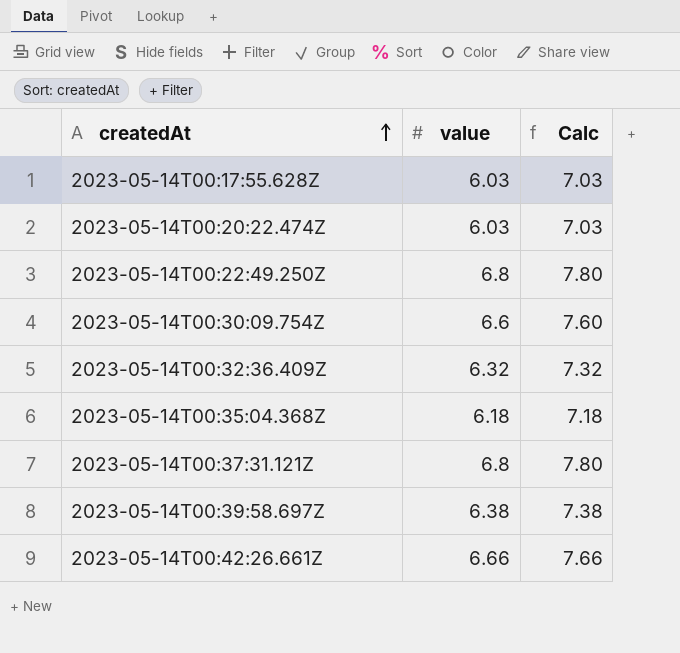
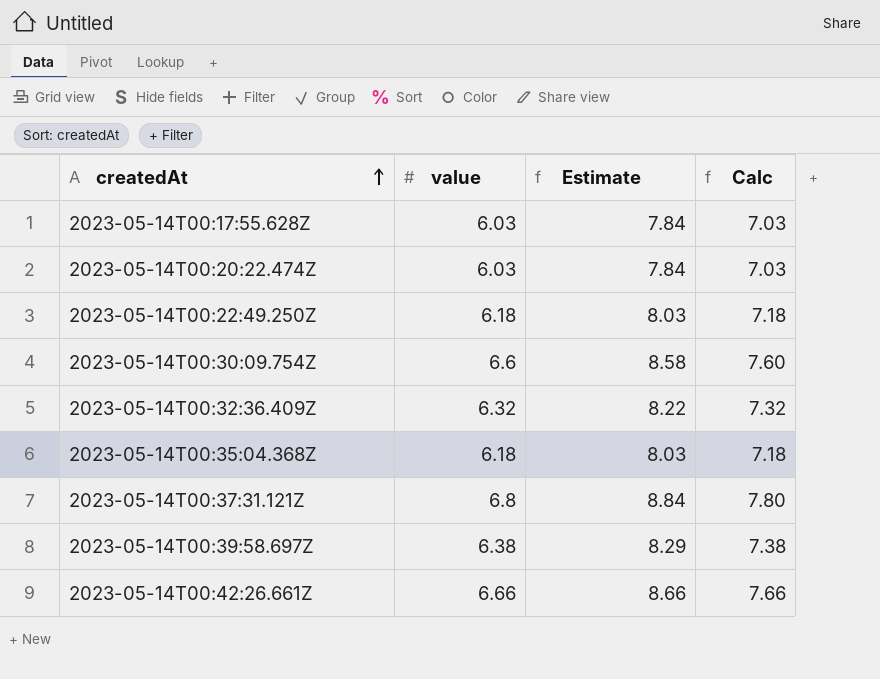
column Estimate | formula: none -> [value] * 1.3
2023-05-14T00:22:49.250Z | value: 6.8 -> 6.18
2023-05-14T00:22:49.250Z | Calc: 7.80 -> 7.18

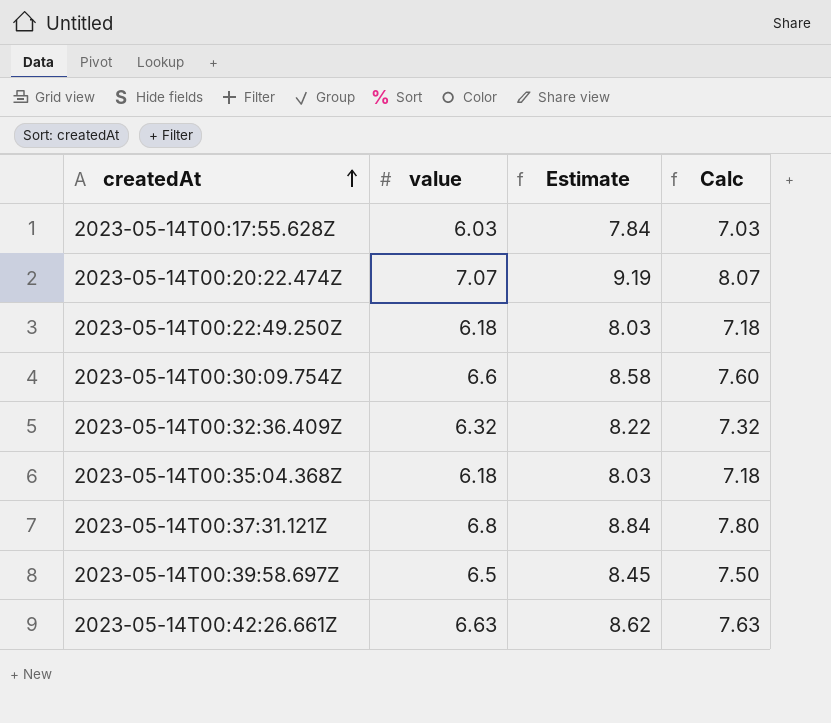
2023-05-14T00:20:22.474Z | value: 6.03 -> 7.07
2023-05-14T00:20:22.474Z | Estimate: 7.84 -> 9.19
2023-05-14T00:20:22.474Z | Calc: 7.03 -> 8.07
2023-05-14T00:39:58.697Z | value: 6.38 -> 6.5
2023-05-14T00:39:58.697Z | Estimate: 8.29 -> 8.45
2023-05-14T00:39:58.697Z | Calc: 7.38 -> 7.50
2023-05-14T00:42:26.661Z | value: 6.66 -> 6.63
2023-05-14T00:42:26.661Z | Estimate: 8.66 -> 8.62
2023-05-14T00:42:26.661Z | Calc: 7.66 -> 7.63

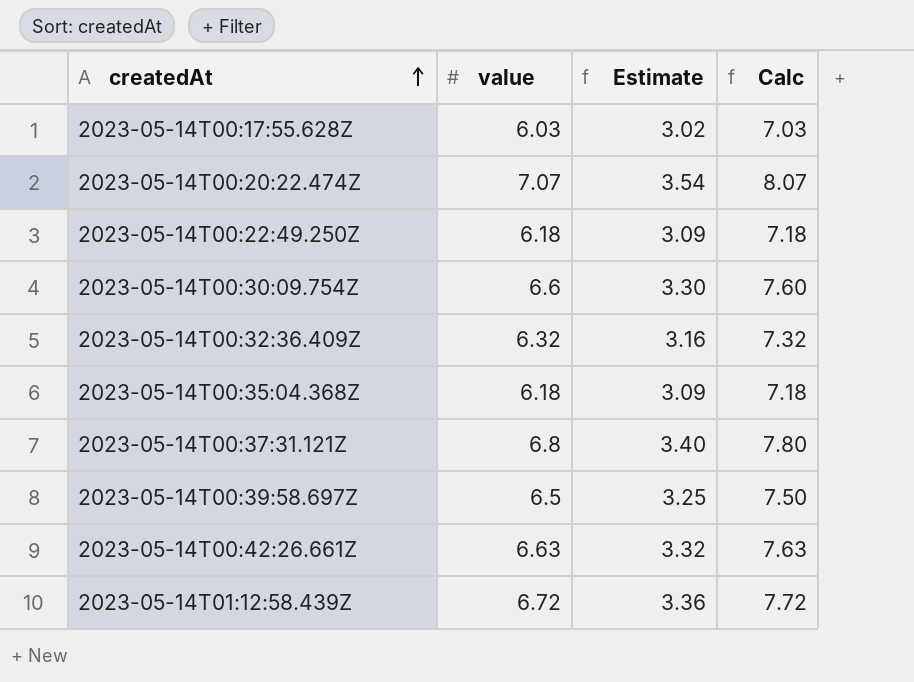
column Estimate | formula: [value] * 1.3 -> [value] * 0.5
row 2023-05-14T01:12:58.439Z: none -> 6.72 | 3.36 | 7.72

